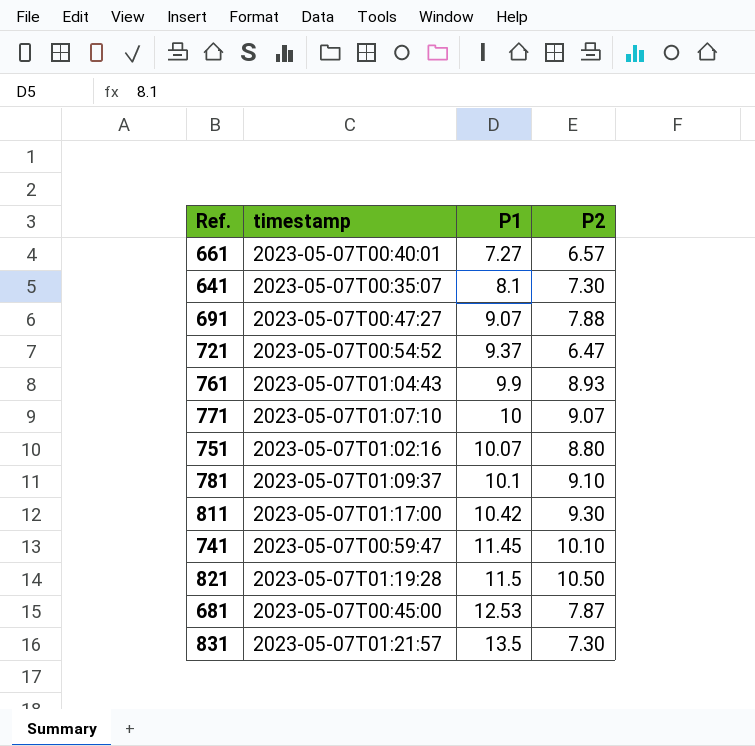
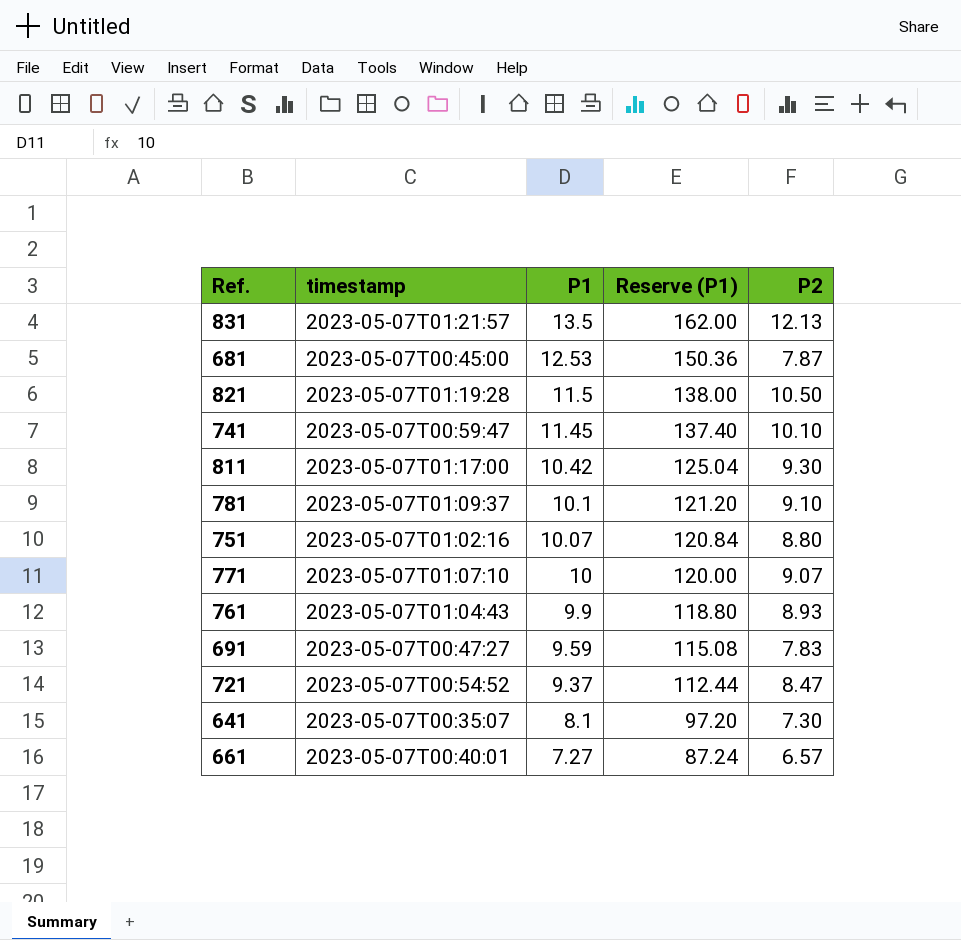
row order: P1 ascending -> P1 descending
column Reserve (P1) | formula: none -> [P1] * 12
831 | P2: 7.30 -> 12.13
691 | P1: 9.07 -> 9.59
691 | P2: 7.88 -> 7.83
721 | P2: 6.47 -> 8.47

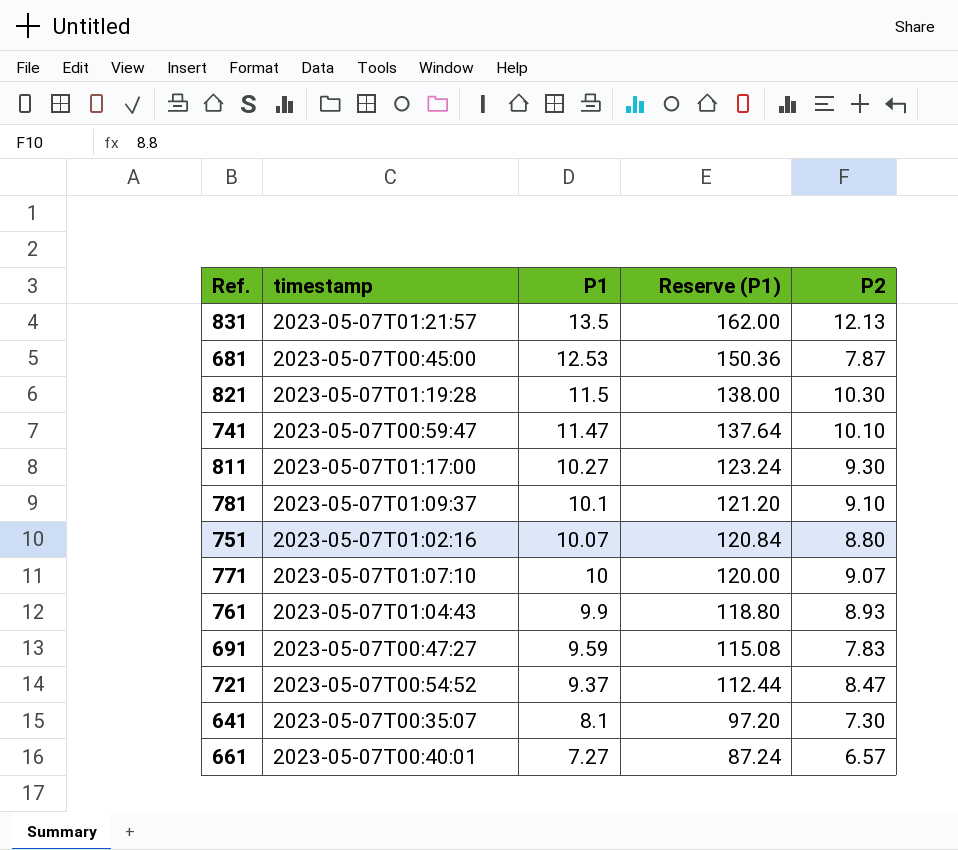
821 | P2: 10.50 -> 10.30
741 | P1: 11.45 -> 11.47
741 | Reserve (P1): 137.40 -> 137.64
811 | P1: 10.42 -> 10.27
811 | Reserve (P1): 125.04 -> 123.24

